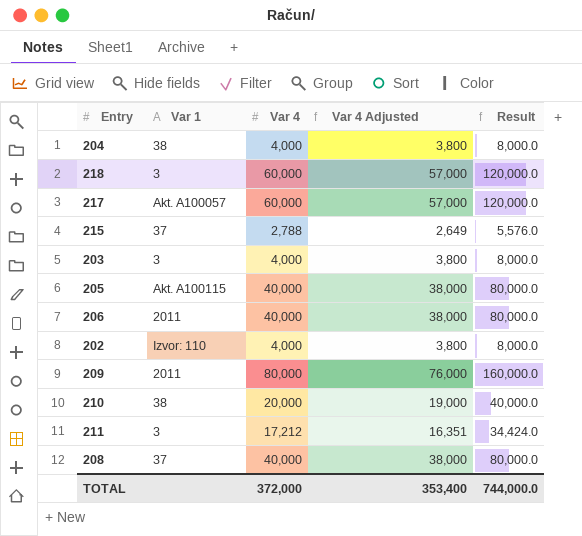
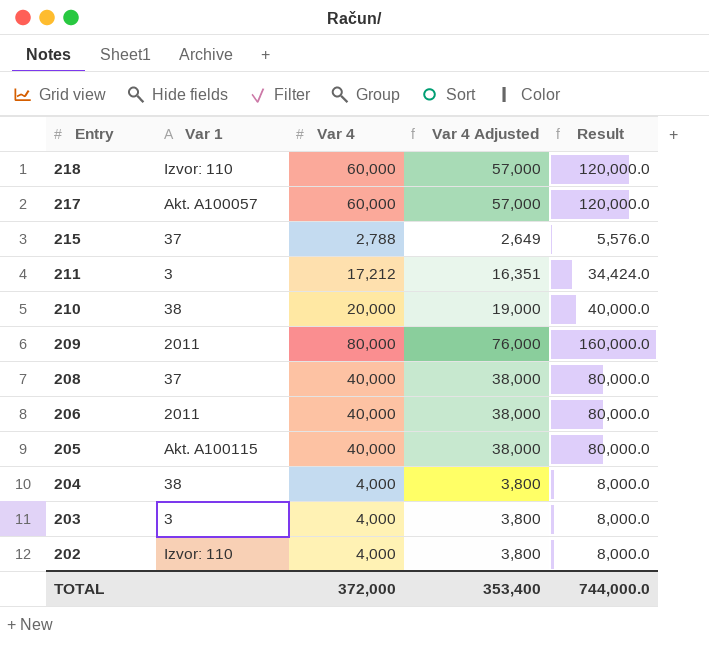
row order: none -> Entry descending
218 | Var 1: 3 -> Izvor: 110

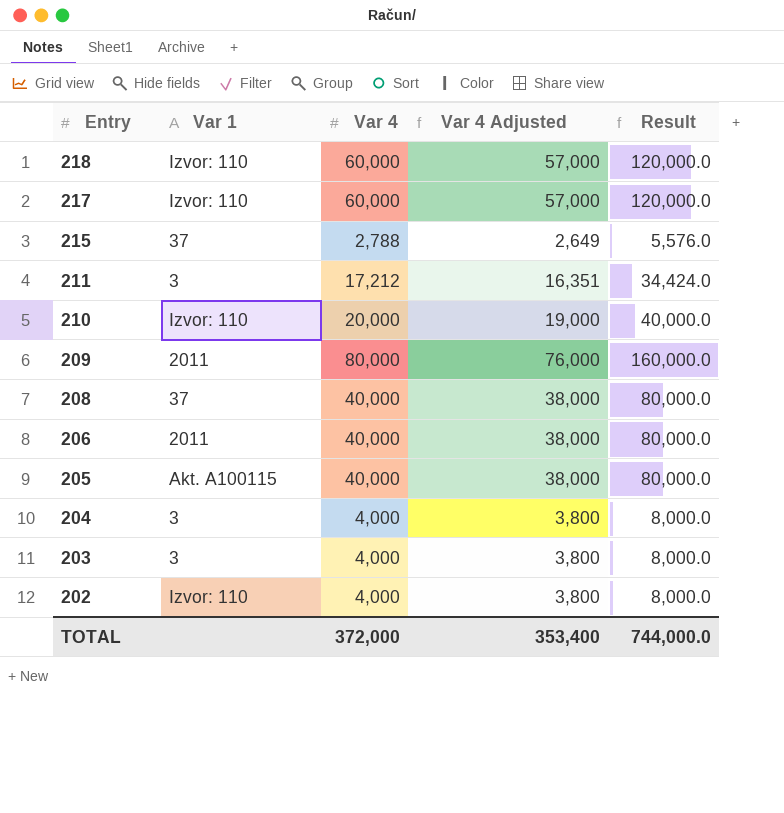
217 | Var 1: Akt. A100057 -> Izvor: 110
210 | Var 1: 38 -> Izvor: 110
204 | Var 1: 38 -> 3

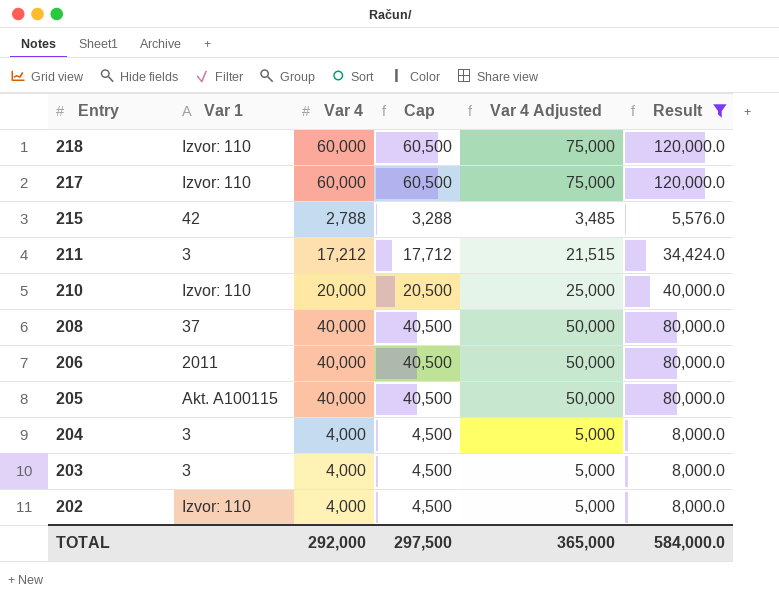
filter: none -> Result != 160,000.0
column Cap | formula: none -> [Var 4] + 500
column Var 4 Adjusted | formula: [Var 4] * 0.95 -> [Var 4] * 1.25
215 | Var 1: 37 -> 42
TOTAL | Var 4: 372,000 -> 292,000
TOTAL | Var 4 Adjusted: 353,400 -> 365,000
TOTAL | Result: 744,000.0 -> 584,000.0

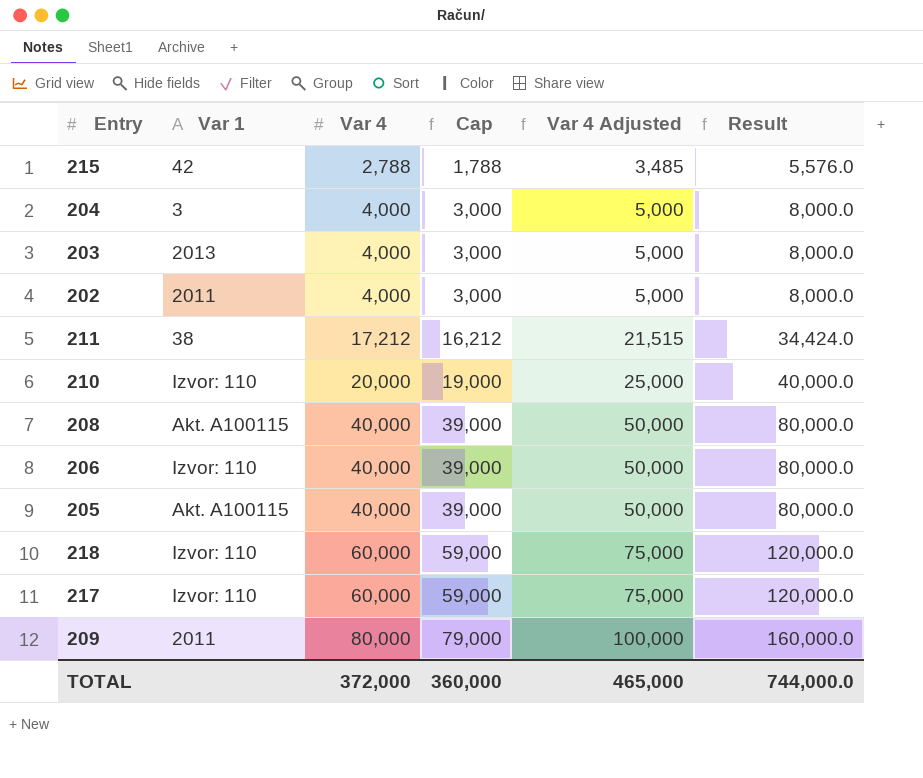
filter: Result != 160,000.0 -> none
row order: Entry descending -> Var 4 ascending
column Cap | formula: [Var 4] + 500 -> [Var 4] - 1000
203 | Var 1: 3 -> 2013
202 | Var 1: Izvor: 110 -> 2011
211 | Var 1: 3 -> 38
208 | Var 1: 37 -> Akt. A100115
206 | Var 1: 2011 -> Izvor: 110
TOTAL | Var 4: 292,000 -> 372,000
TOTAL | Cap: 297,500 -> 360,000
TOTAL | Var 4 Adjusted: 365,000 -> 465,000
TOTAL | Result: 584,000.0 -> 744,000.0

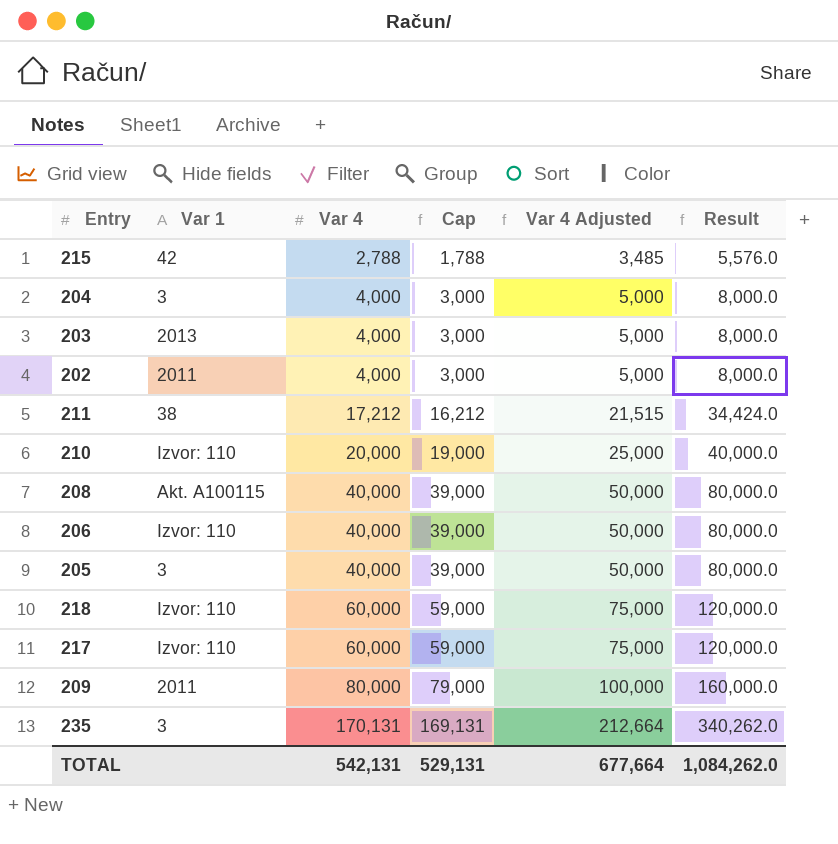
205 | Var 1: Akt. A100115 -> 3
row 235: none -> 3 | 170,131 | 169,131 | 212,664 | 340,262.0
TOTAL | Var 4: 372,000 -> 542,131
TOTAL | Cap: 360,000 -> 529,131
TOTAL | Var 4 Adjusted: 465,000 -> 677,664
TOTAL | Result: 744,000.0 -> 1,084,262.0

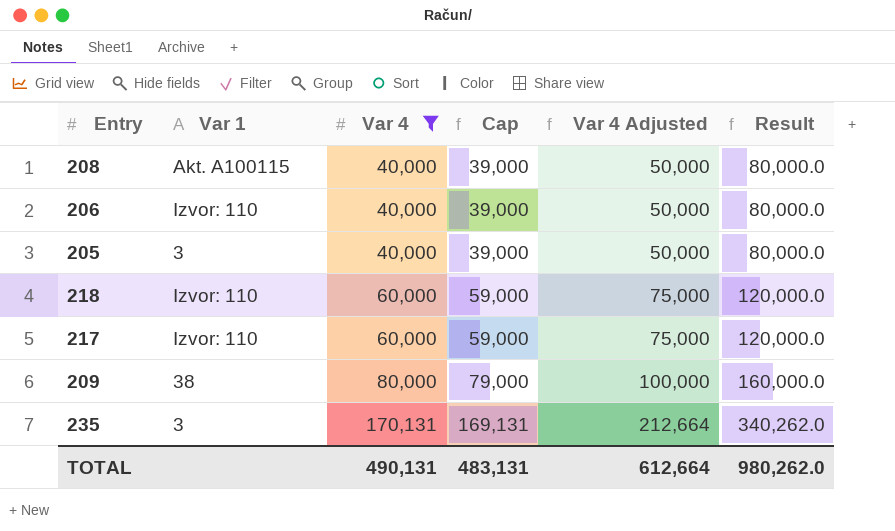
filter: none -> Var 4 >= 40,000
209 | Var 1: 2011 -> 38
TOTAL | Var 4: 542,131 -> 490,131
TOTAL | Cap: 529,131 -> 483,131
TOTAL | Var 4 Adjusted: 677,664 -> 612,664
TOTAL | Result: 1,084,262.0 -> 980,262.0

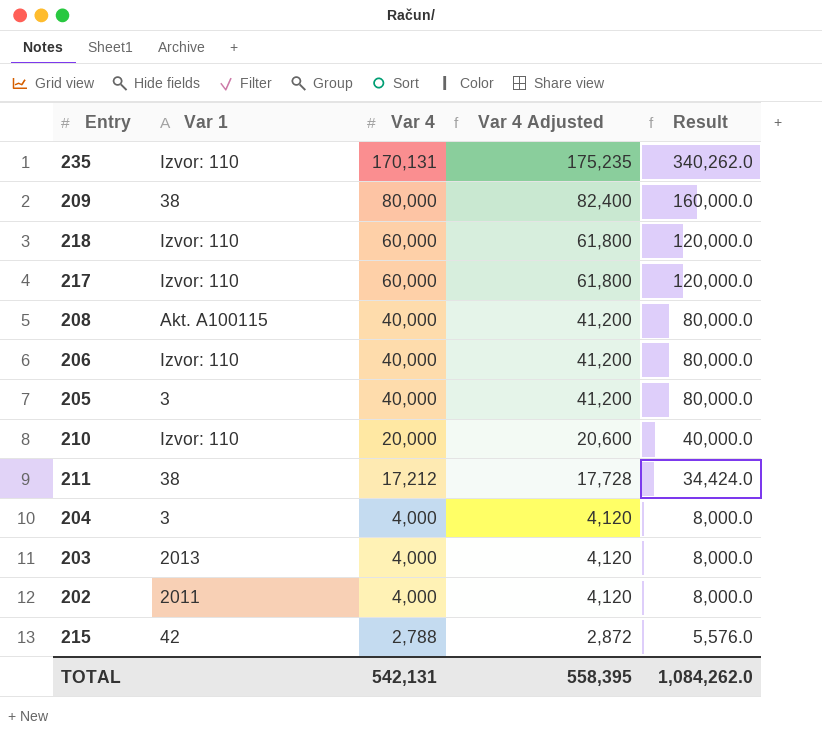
filter: Var 4 >= 40,000 -> none
row order: Var 4 ascending -> Var 4 descending
column Cap | formula: [Var 4] - 1000 -> none
column Var 4 Adjusted | formula: [Var 4] * 1.25 -> [Var 4] * 1.03
235 | Var 1: 3 -> Izvor: 110
TOTAL | Var 4: 490,131 -> 542,131
TOTAL | Var 4 Adjusted: 612,664 -> 558,395
TOTAL | Result: 980,262.0 -> 1,084,262.0

